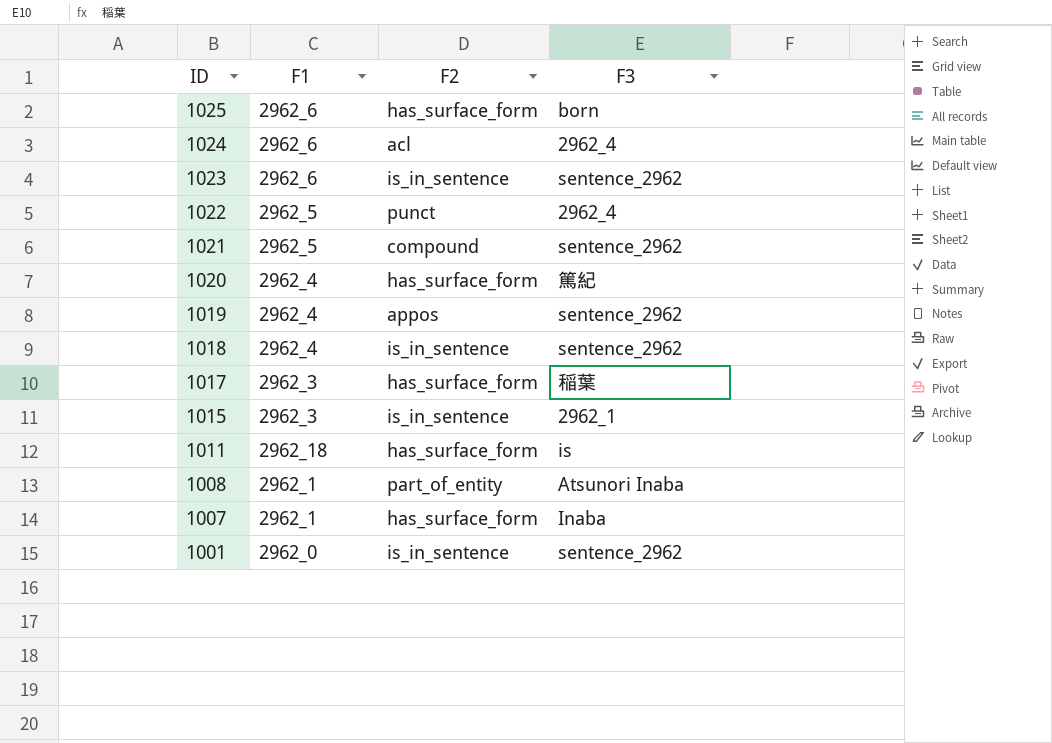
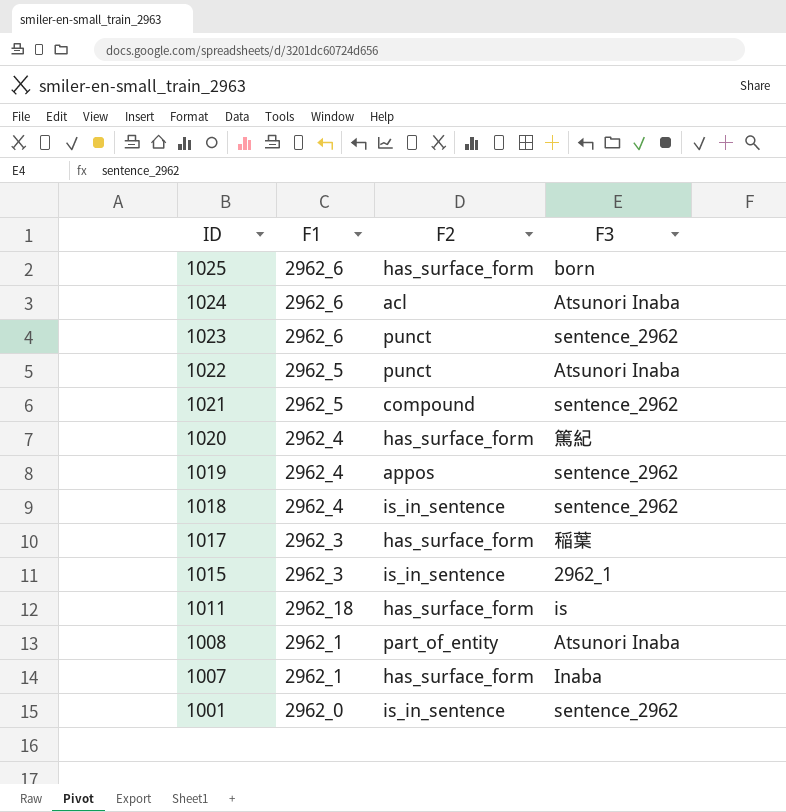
1024 | F3: 2962_4 -> Atsunori Inaba
1023 | F2: is_in_sentence -> punct
1022 | F3: 2962_4 -> Atsunori Inaba

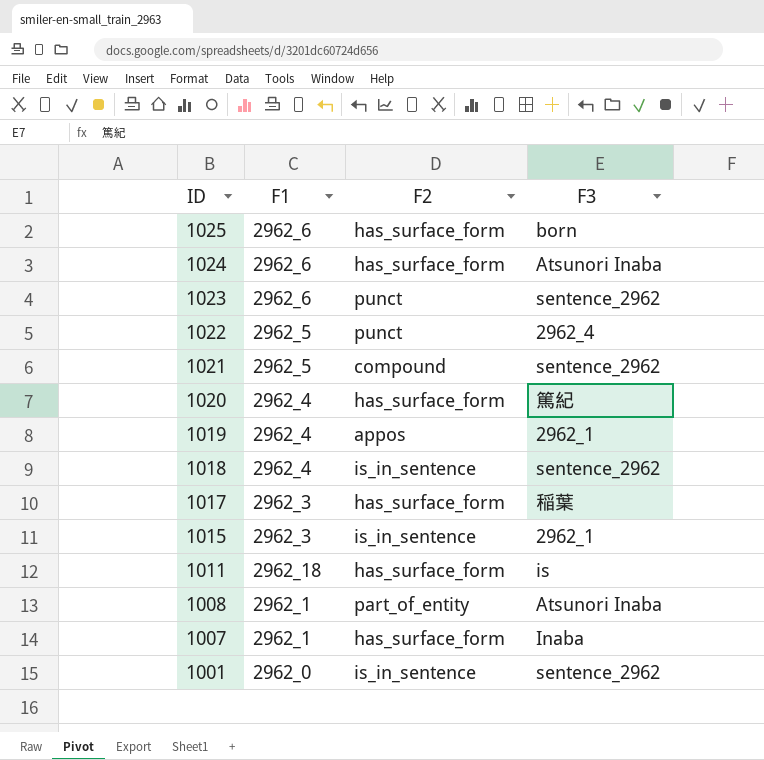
1024 | F2: acl -> has_surface_form
1022 | F3: Atsunori Inaba -> 2962_4
1019 | F3: sentence_2962 -> 2962_1

